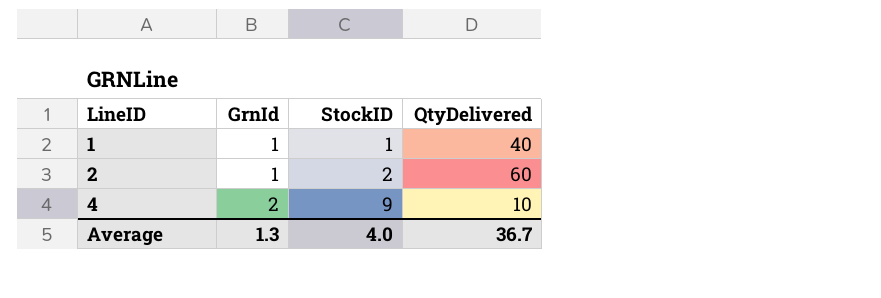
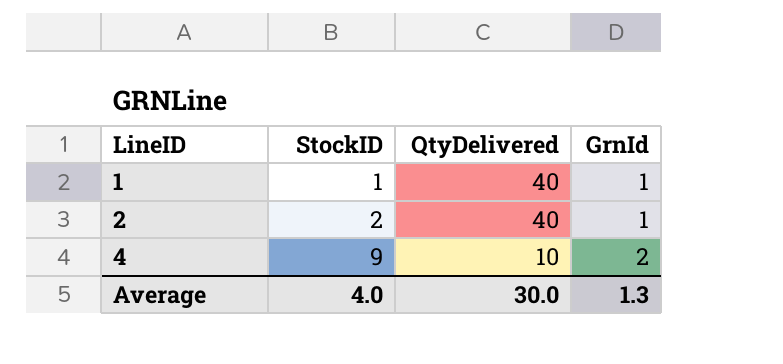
column GrnId | position: 2 -> 4
2 | QtyDelivered: 60 -> 40
Average | QtyDelivered: 36.7 -> 30.0

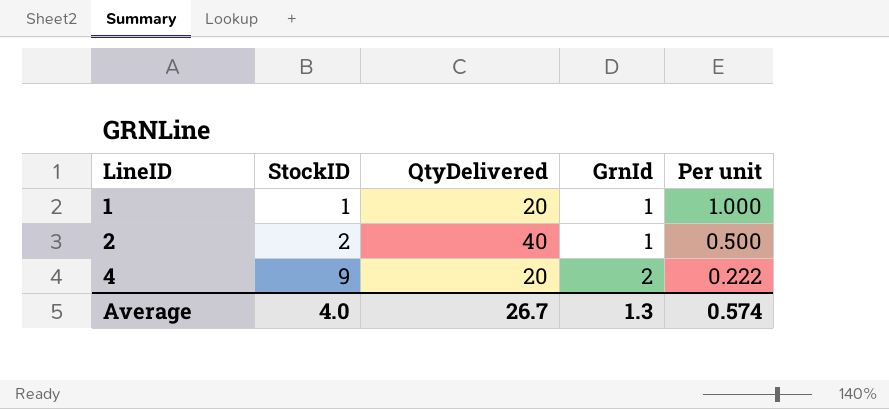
column Per unit | formula: none -> [GrnId] / [StockID]
1 | QtyDelivered: 40 -> 20
4 | QtyDelivered: 10 -> 20
Average | QtyDelivered: 30.0 -> 26.7

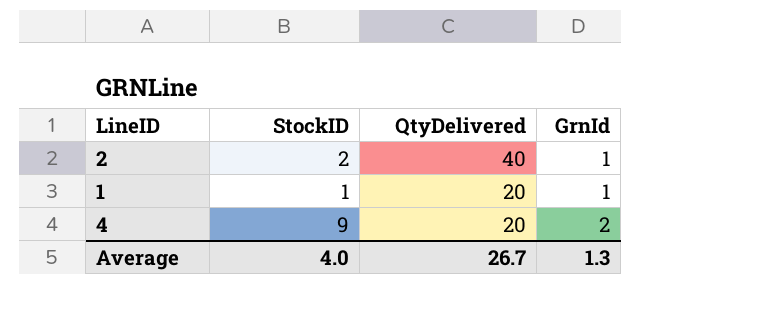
row order: LineID ascending -> QtyDelivered descending
column Per unit | formula: [GrnId] / [StockID] -> none

